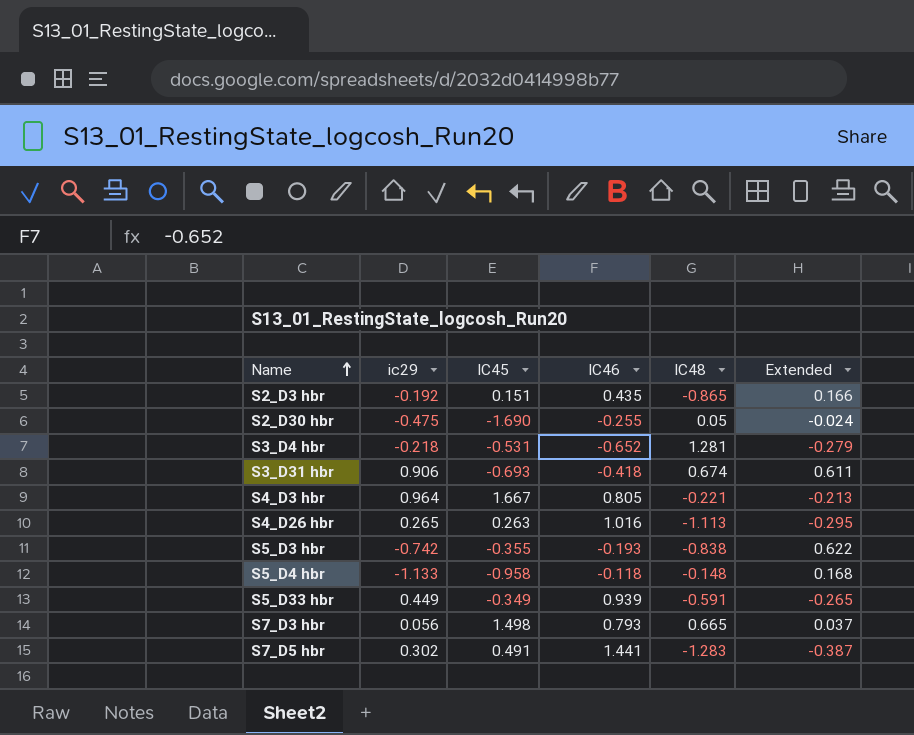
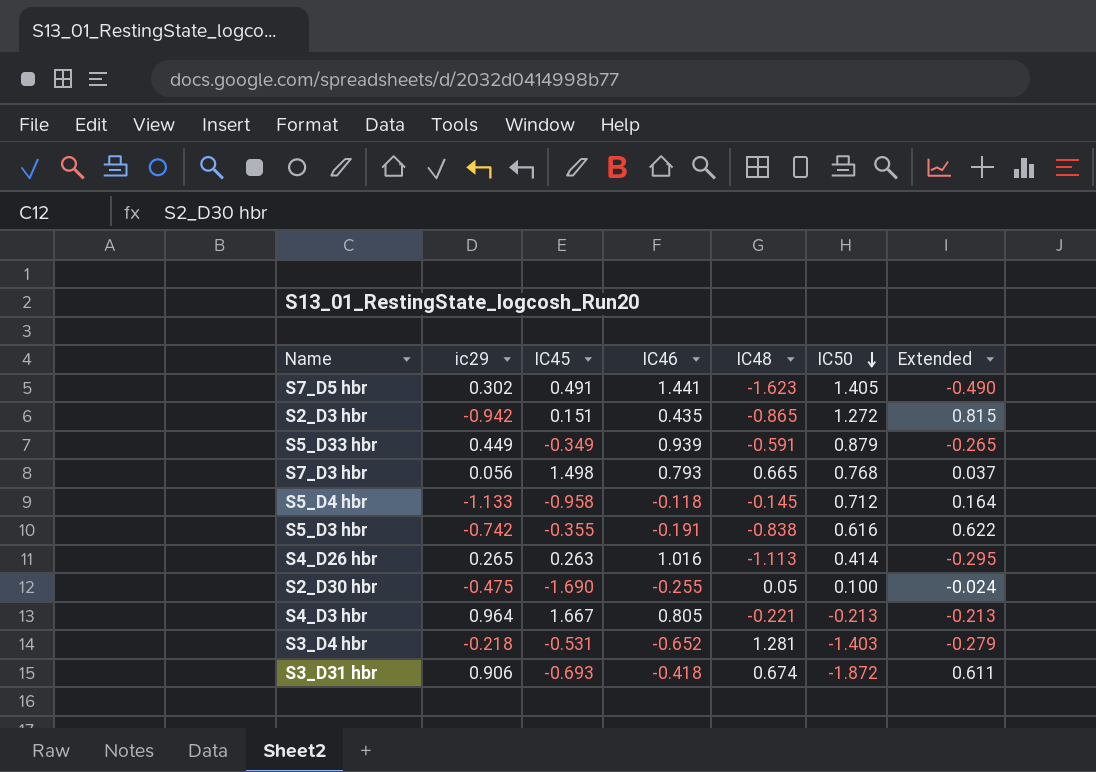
row order: Name ascending -> IC50 descending
column IC50 | position: none -> 6
S7_D5 hbr | IC48: -1.283 -> -1.623
S7_D5 hbr | Extended: -0.387 -> -0.490
S2_D3 hbr | ic29: -0.192 -> -0.942
S2_D3 hbr | Extended: 0.166 -> 0.815
S5_D4 hbr | IC48: -0.148 -> -0.145
S5_D4 hbr | Extended: 0.168 -> 0.164
S5_D3 hbr | IC46: -0.193 -> -0.191

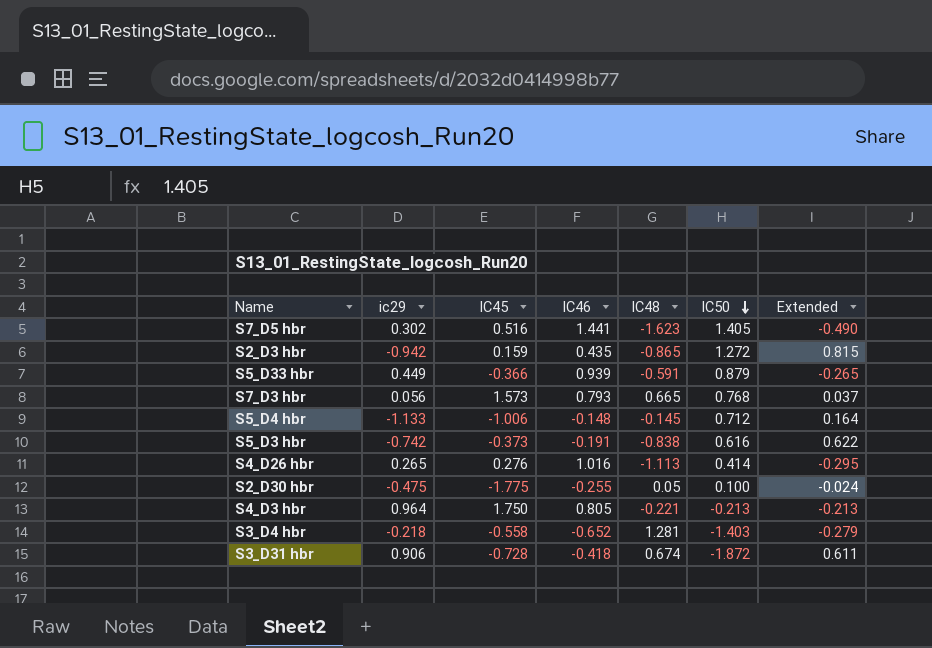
S7_D5 hbr | IC45: 0.491 -> 0.516
S2_D3 hbr | IC45: 0.151 -> 0.159
S5_D33 hbr | IC45: -0.349 -> -0.366
S7_D3 hbr | IC45: 1.498 -> 1.573
S5_D4 hbr | IC45: -0.958 -> -1.006
S5_D4 hbr | IC46: -0.118 -> -0.148
S5_D3 hbr | IC45: -0.355 -> -0.373
S4_D26 hbr | IC45: 0.263 -> 0.276
S2_D30 hbr | IC45: -1.690 -> -1.775
S4_D3 hbr | IC45: 1.667 -> 1.750
S3_D4 hbr | IC45: -0.531 -> -0.558
S3_D31 hbr | IC45: -0.693 -> -0.728

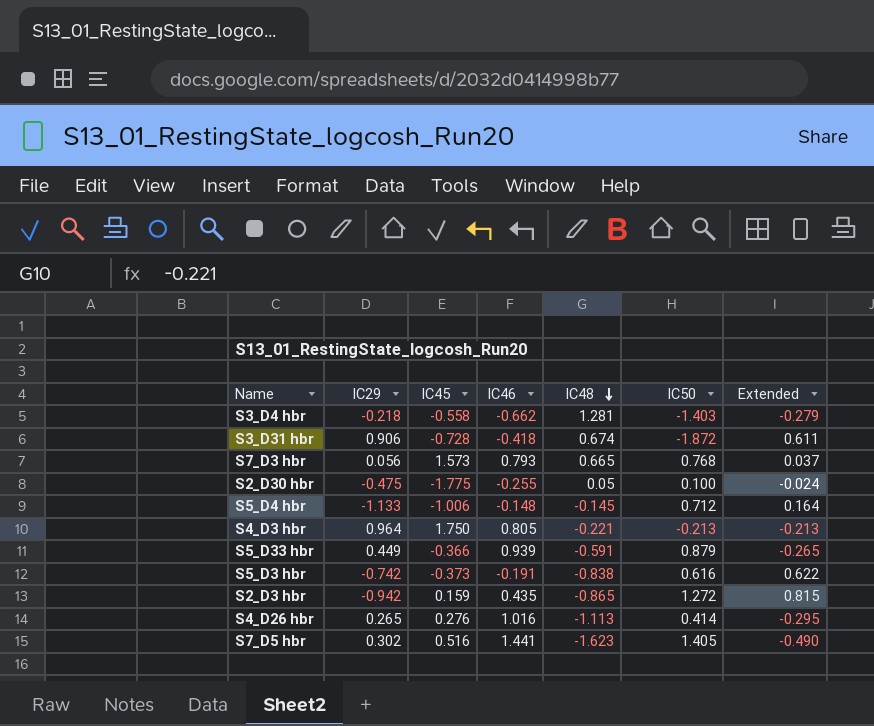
row order: IC50 descending -> IC48 descending
column name: ic29 -> IC29
S3_D4 hbr | IC46: -0.652 -> -0.662

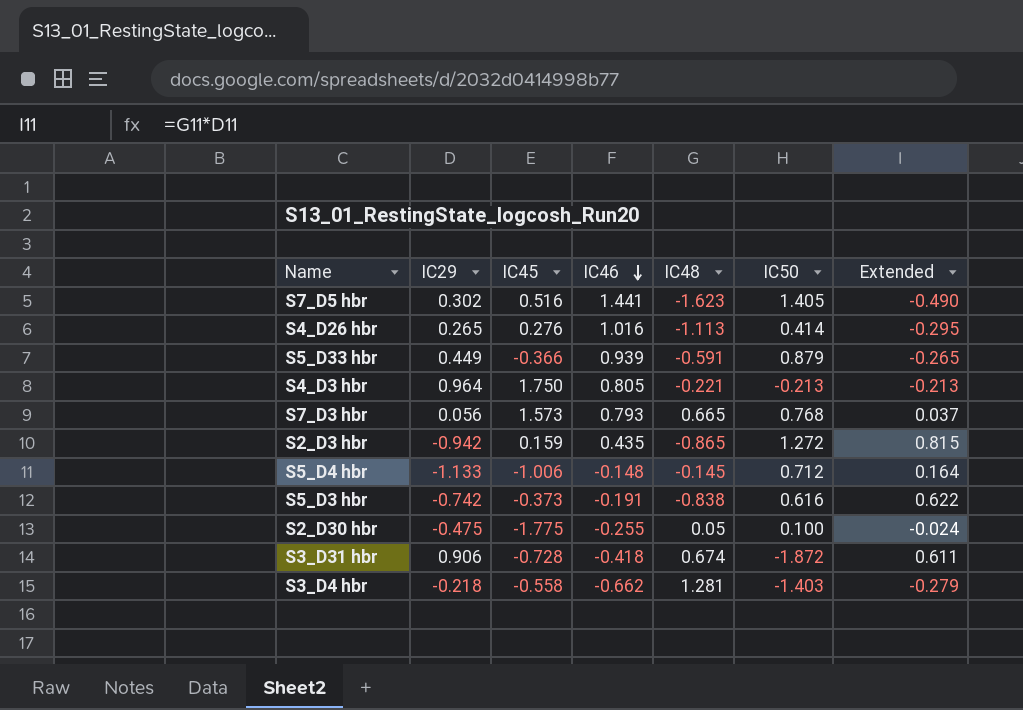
row order: IC48 descending -> IC46 descending

